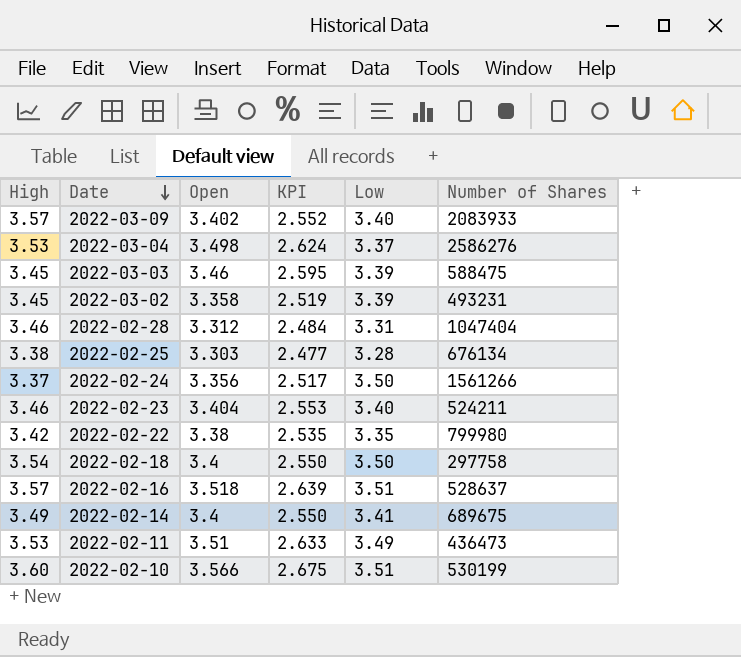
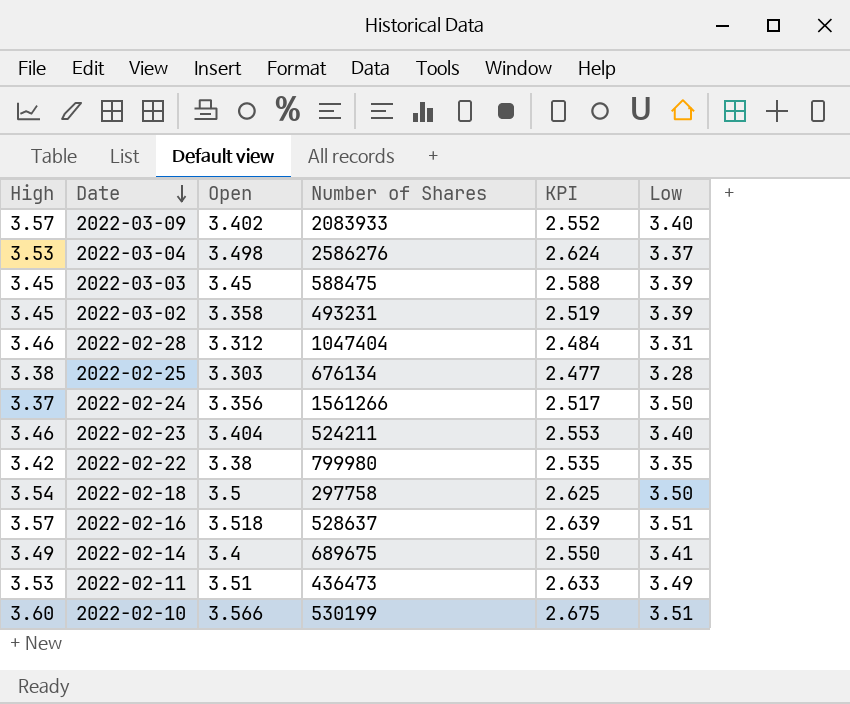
column Number of Shares | position: 6 -> 4
2022-03-03 | Open: 3.46 -> 3.45
2022-03-03 | KPI: 2.595 -> 2.588
2022-02-18 | Open: 3.4 -> 3.5
2022-02-18 | KPI: 2.550 -> 2.625

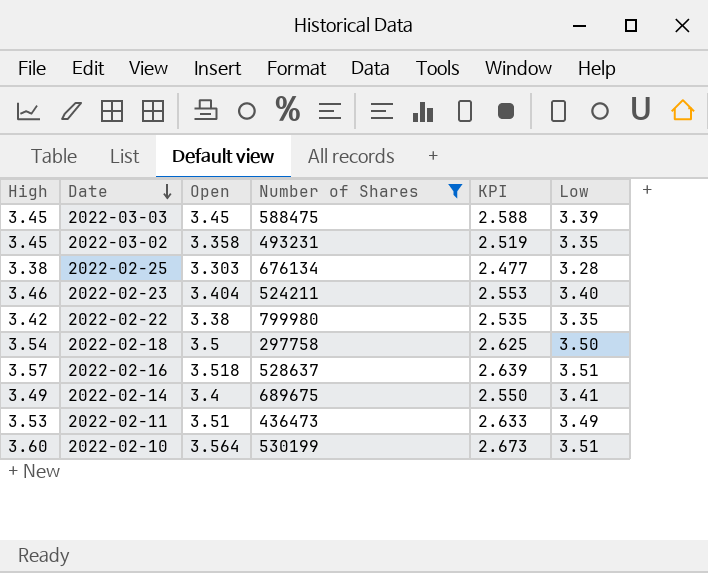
filter: none -> Number of Shares <= 799980
2022-03-02 | Low: 3.39 -> 3.35
2022-02-10 | Open: 3.566 -> 3.564
2022-02-10 | KPI: 2.675 -> 2.673

